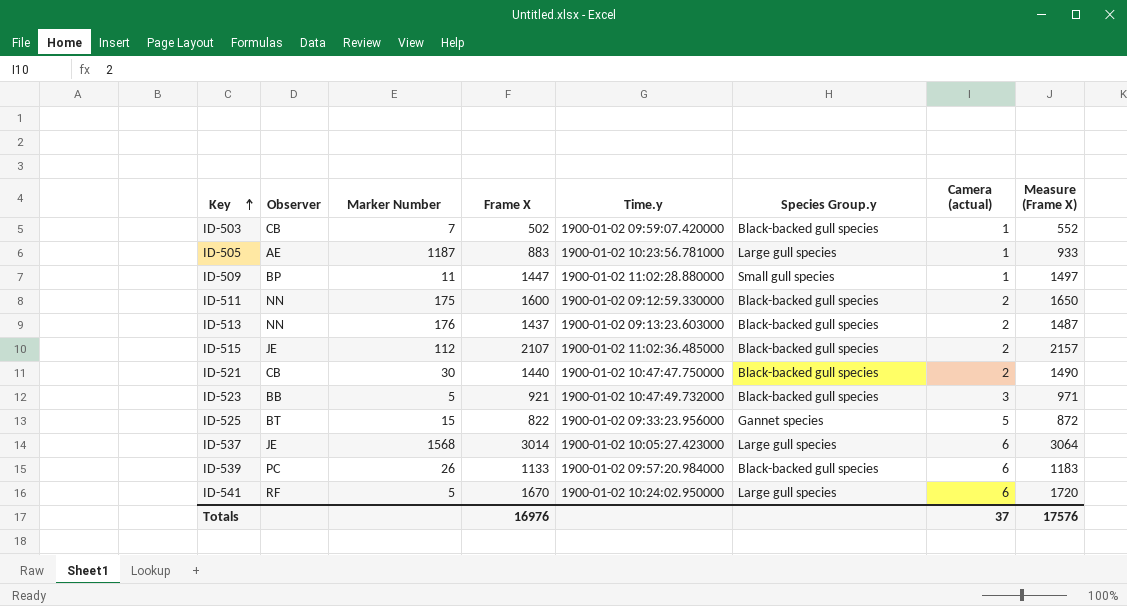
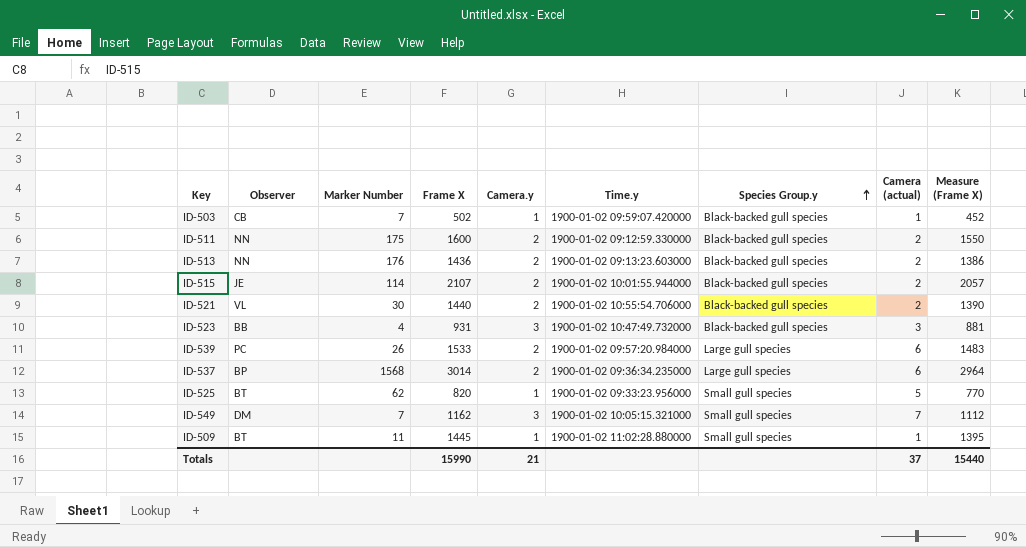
row order: Key ascending -> Species Group.y ascending
column Camera.y | position: none -> 5
column Measure (Frame X) | formula: [Frame X] + 50 -> [Frame X] - 50
row ID-505: AE | 1187 | 883 | 1900-01-02 10:23:56.781000 | Large gull species | 1 | 933 -> none
row ID-541: RF | 5 | 1670 | 1900-01-02 10:24:02.950000 | Large gull species | 6 | 1720 -> none
ID-513 | Frame X: 1437 -> 1436
ID-515 | Marker Number: 112 -> 114
ID-515 | Time.y: 1900-01-02 11:02:36.485000 -> 1900-01-02 10:01:55.944000
ID-521 | Observer: CB -> VL
ID-521 | Time.y: 1900-01-02 10:47:47.750000 -> 1900-01-02 10:55:54.706000
ID-523 | Marker Number: 5 -> 4
ID-523 | Frame X: 921 -> 931
ID-539 | Frame X: 1133 -> 1533
ID-539 | Species Group.y: Black-backed gull species -> Large gull species
ID-537 | Observer: JE -> BP
ID-537 | Time.y: 1900-01-02 10:05:27.423000 -> 1900-01-02 09:36:34.235000
ID-525 | Marker Number: 15 -> 62
ID-525 | Frame X: 822 -> 820
ID-525 | Species Group.y: Gannet species -> Small gull species
row ID-549: none -> DM | 7 | 1162 | 3 | 1900-01-02 10:05:15.321000 | Small gull species | 7 | 1112
ID-509 | Observer: BP -> BT
ID-509 | Frame X: 1447 -> 1445
Totals | Frame X: 16976 -> 15990
Totals | Measure (Frame X): 17576 -> 15440

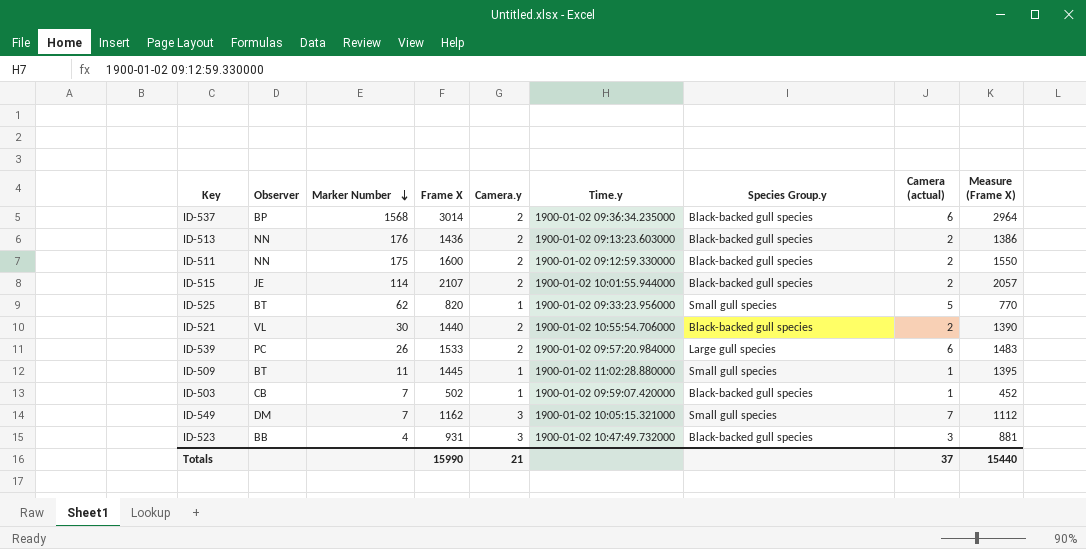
row order: Species Group.y ascending -> Marker Number descending
ID-537 | Species Group.y: Large gull species -> Black-backed gull species

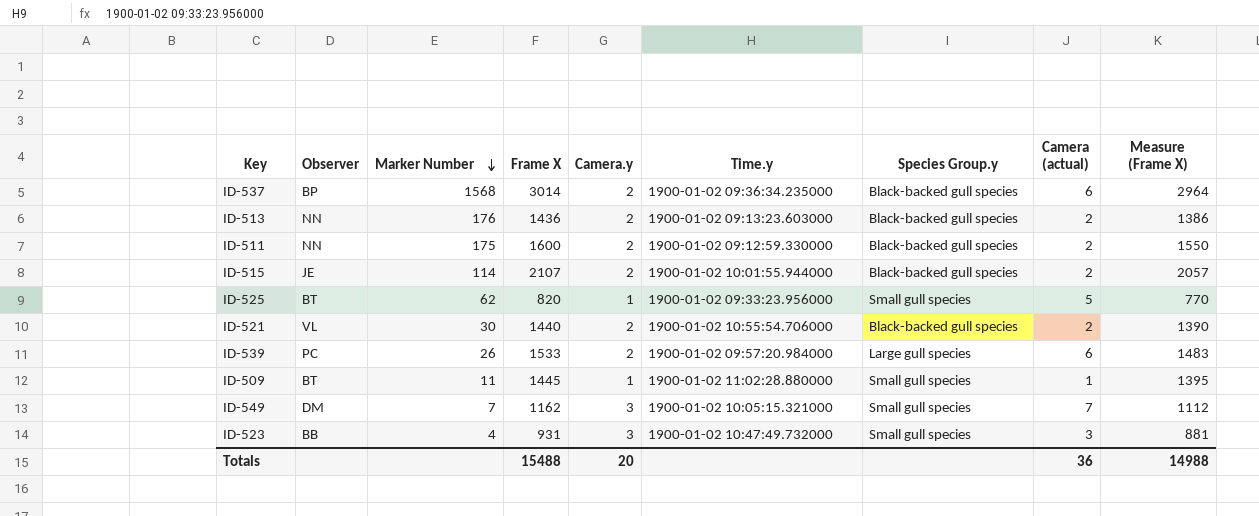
row ID-503: CB | 7 | 502 | 1 | 1900-01-02 09:59:07.420000 | Black-backed gull species | 1 | 452 -> none
ID-523 | Species Group.y: Black-backed gull species -> Small gull species
Totals | Frame X: 15990 -> 15488
Totals | Camera.y: 21 -> 20
Totals | Camera (actual): 37 -> 36
Totals | Measure (Frame X): 15440 -> 14988

